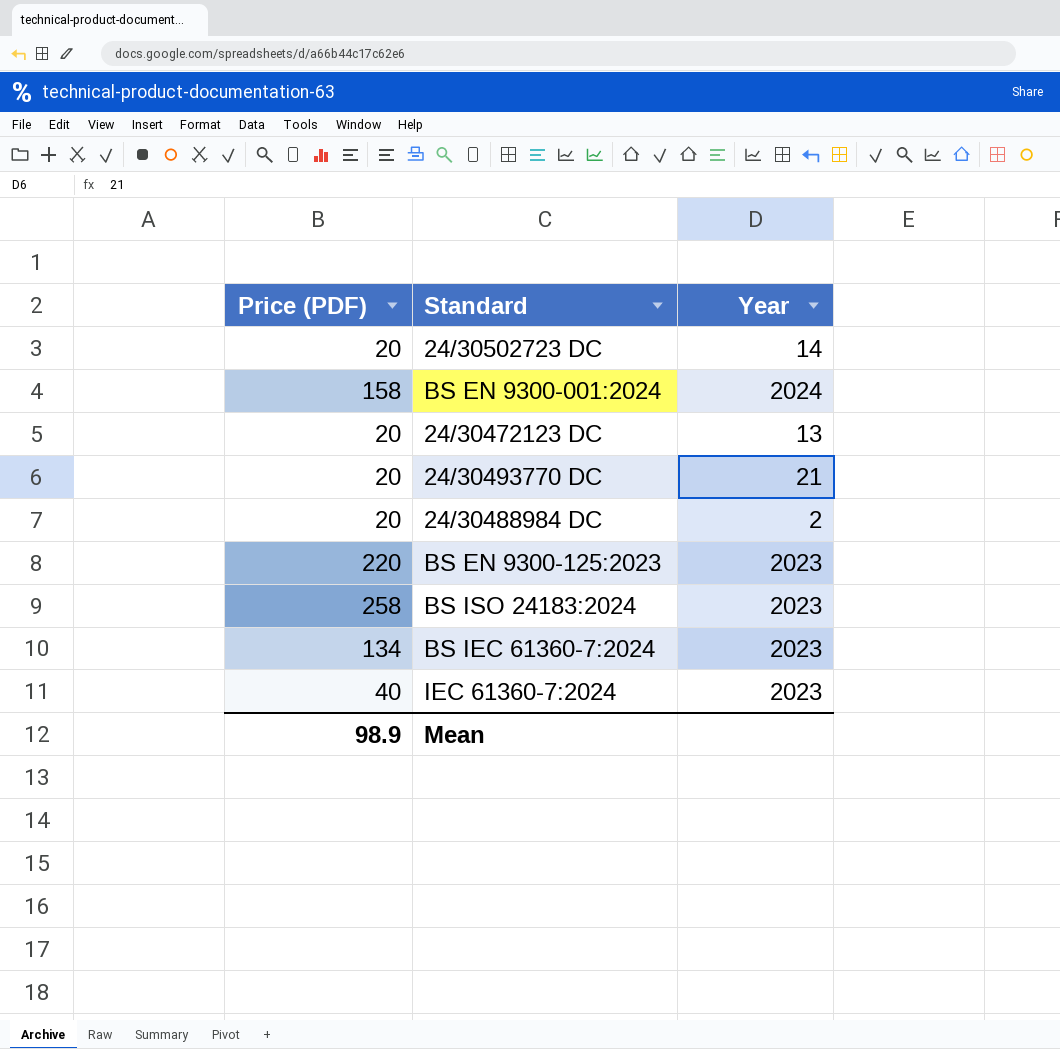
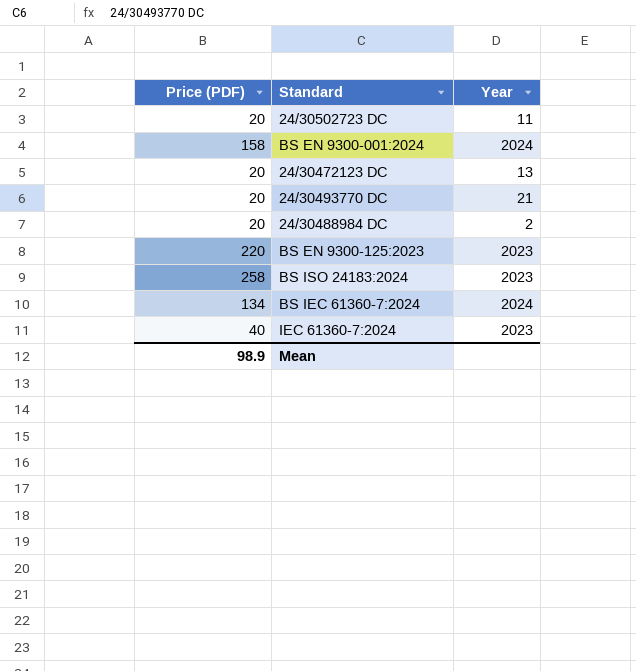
24/30502723 DC | Year: 14 -> 11
BS IEC 61360-7:2024 | Year: 2023 -> 2024

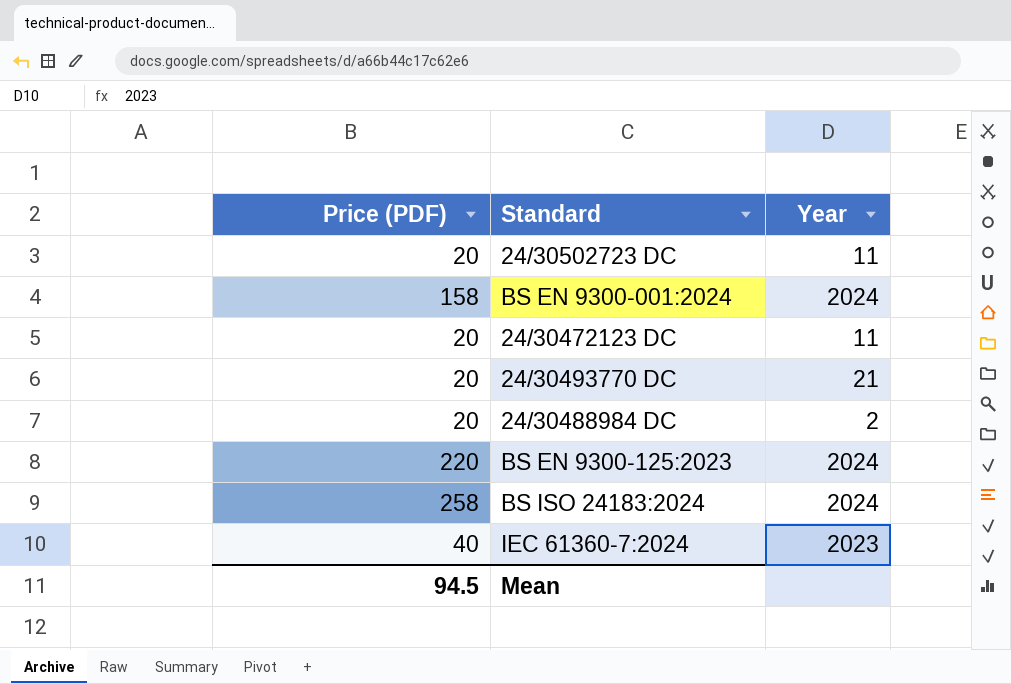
row BS IEC 61360-7:2024: 134 | 2024 -> none
24/30472123 DC | Year: 13 -> 11
BS EN 9300-125:2023 | Year: 2023 -> 2024
BS ISO 24183:2024 | Year: 2023 -> 2024
Mean | Price (PDF): 98.9 -> 94.5

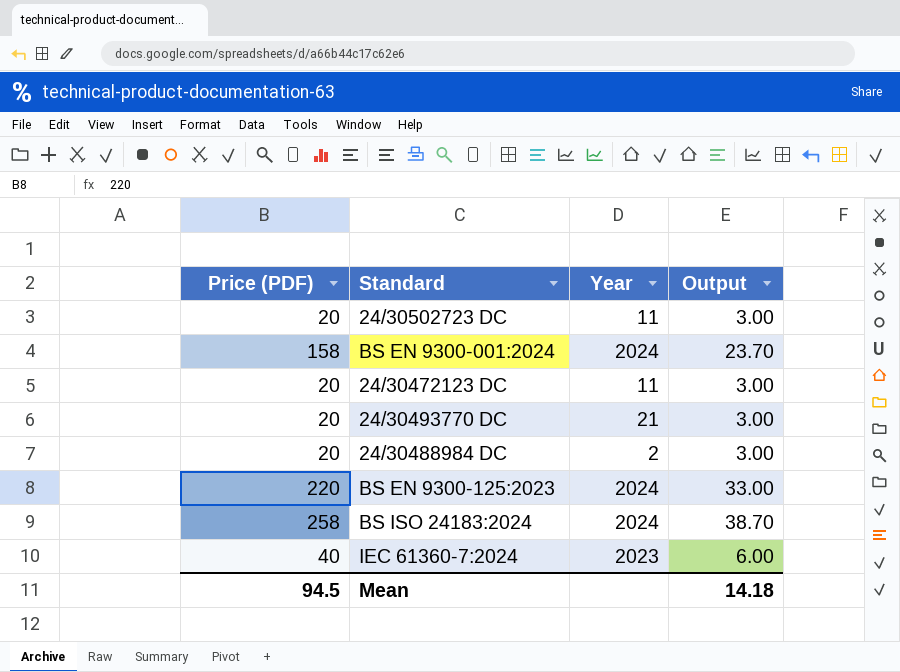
column Output | formula: none -> [Price (PDF)] * 0.15

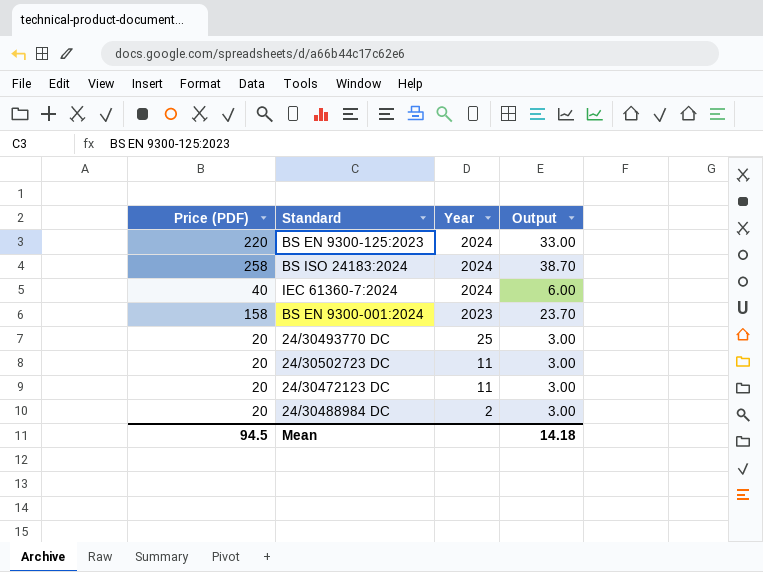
row order: none -> Year descending
IEC 61360-7:2024 | Year: 2023 -> 2024
BS EN 9300-001:2024 | Year: 2024 -> 2023
24/30493770 DC | Year: 21 -> 25

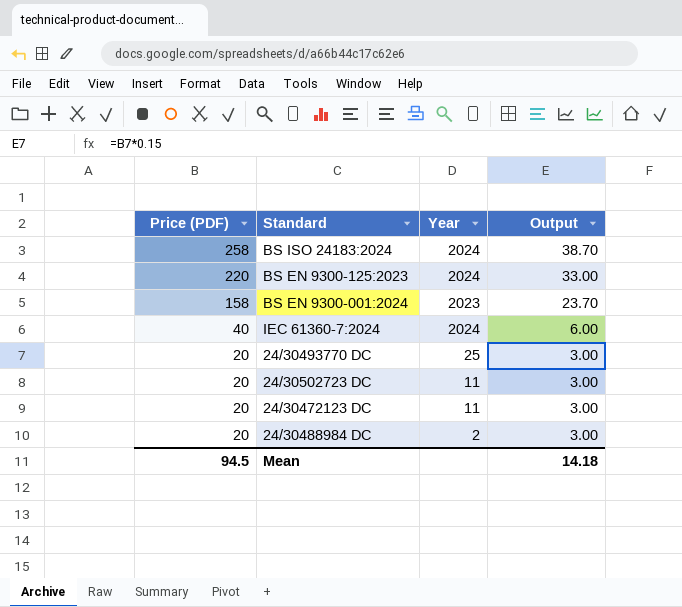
row order: Year descending -> Price (PDF) descending

